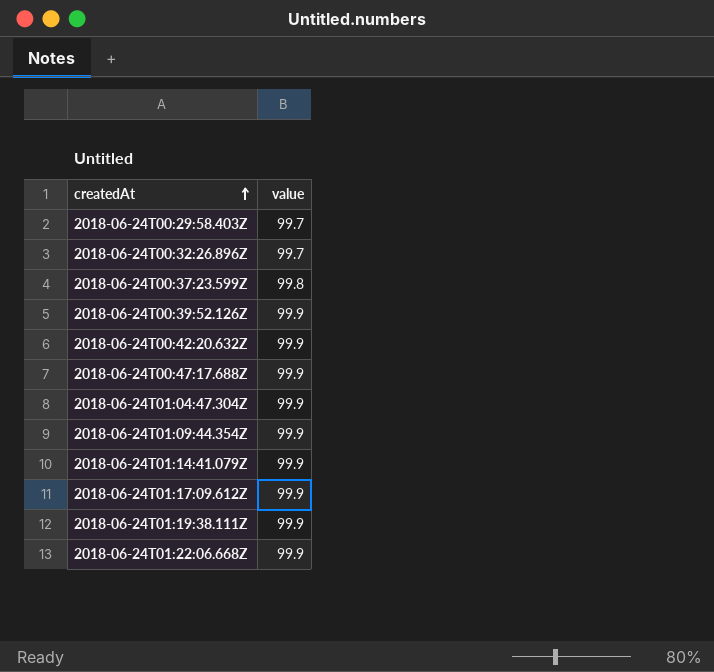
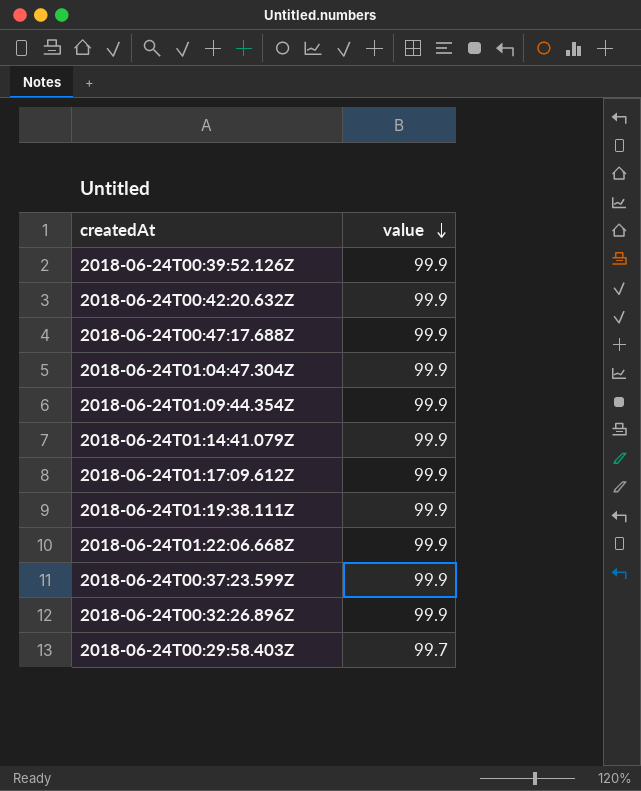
row order: createdAt ascending -> value descending
2018-06-24T00:37:23.599Z | value: 99.8 -> 99.9
2018-06-24T00:32:26.896Z | value: 99.7 -> 99.9

